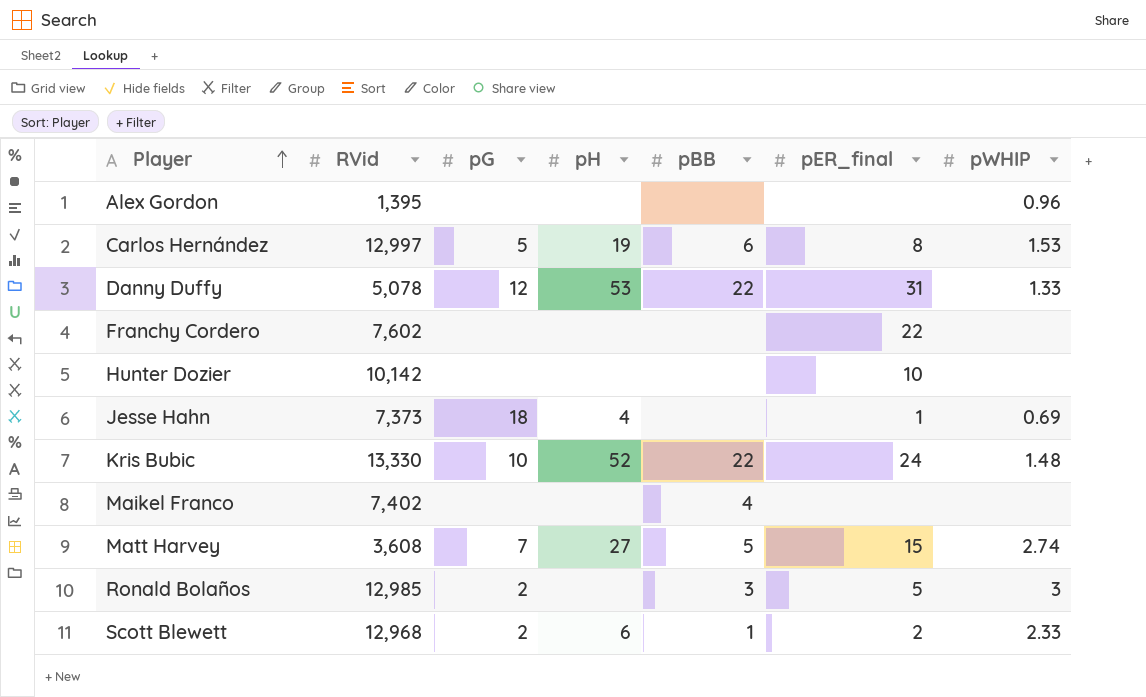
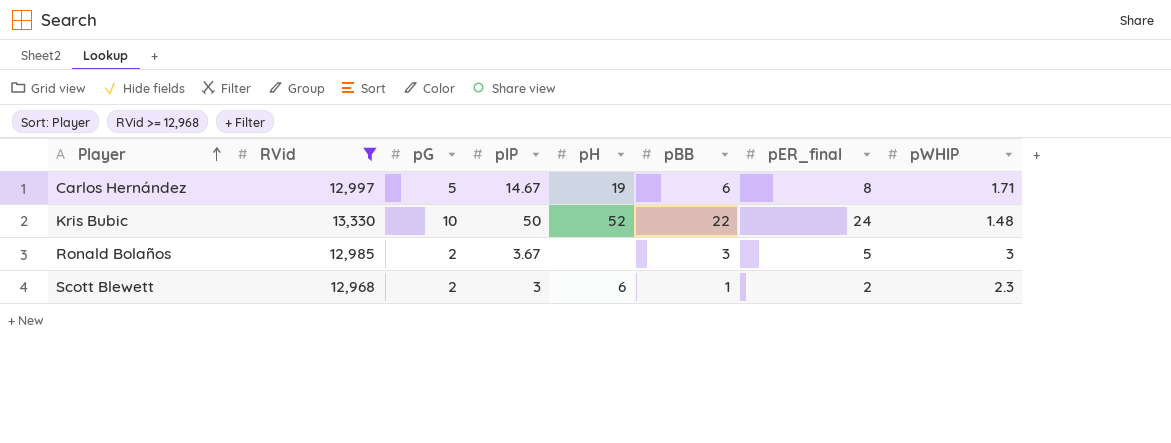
filter: none -> RVid >= 12,968
column pIP | position: none -> 4
Carlos Hernández | pWHIP: 1.53 -> 1.71
Scott Blewett | pWHIP: 2.33 -> 2.3

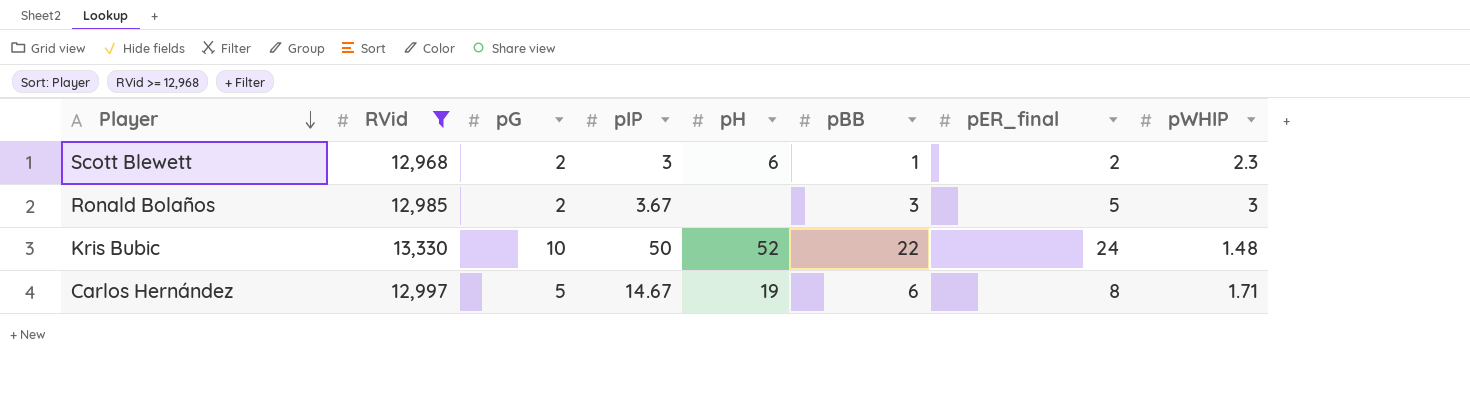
row order: Player ascending -> Player descending

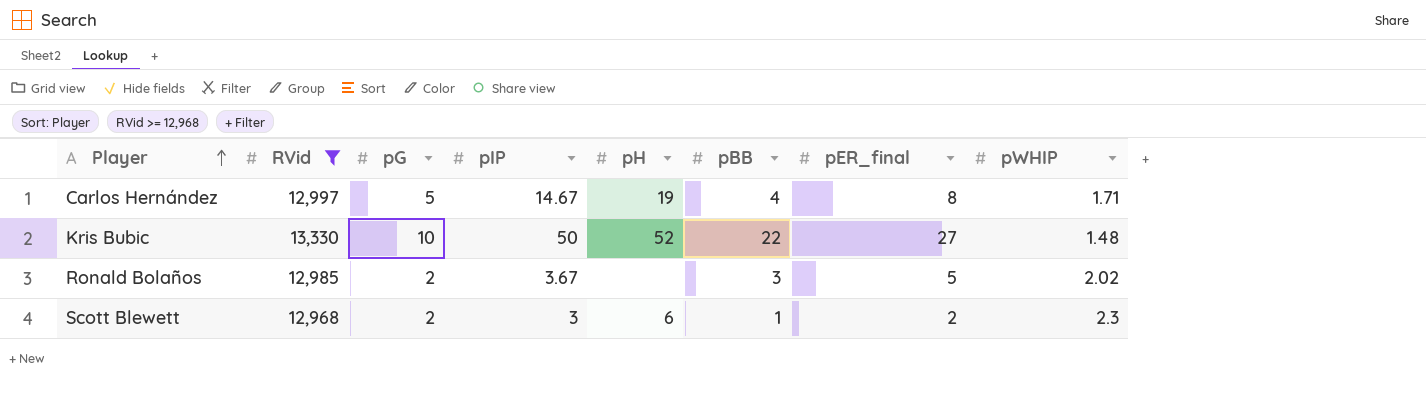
row order: Player descending -> Player ascending
Carlos Hernández | pBB: 6 -> 4
Kris Bubic | pER_final: 24 -> 27
Ronald Bolaños | pWHIP: 3 -> 2.02

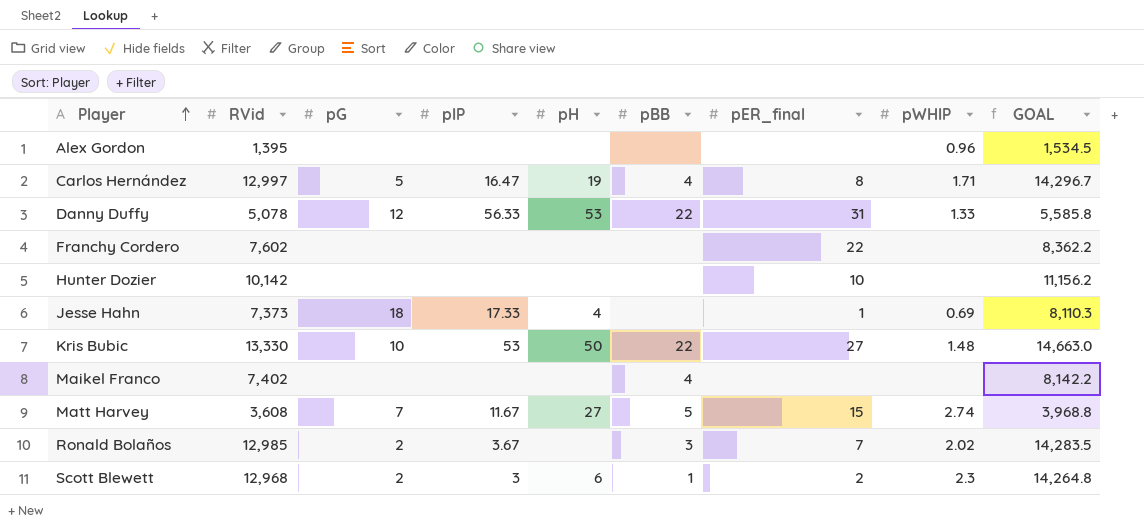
filter: RVid >= 12,968 -> none
column GOAL | formula: none -> [RVid] * 1.1
Carlos Hernández | pIP: 14.67 -> 16.47
Kris Bubic | pIP: 50 -> 53
Kris Bubic | pH: 52 -> 50
Ronald Bolaños | pER_final: 5 -> 7

